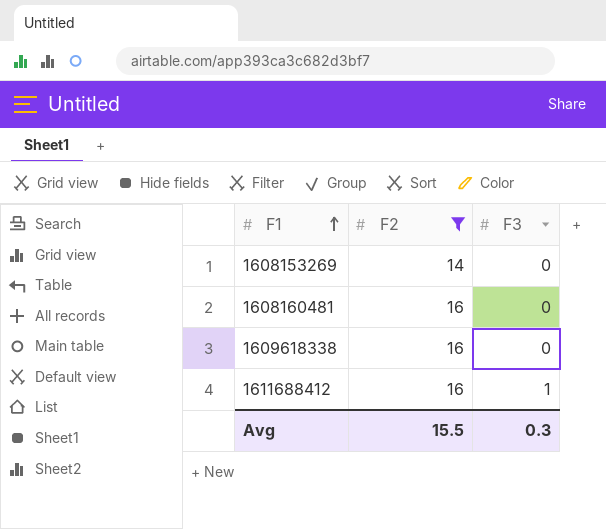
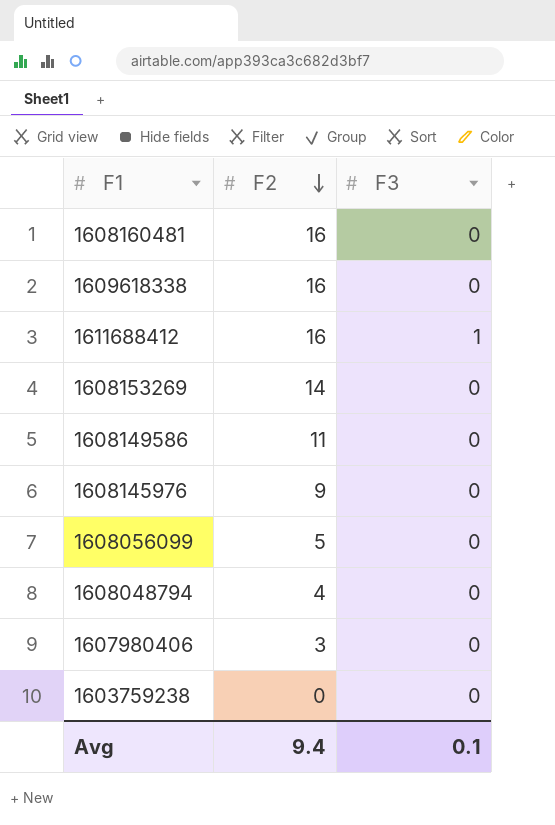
filter: F2 >= 14 -> none
row order: F1 ascending -> F2 descending
Avg | F2: 15.5 -> 9.4
Avg | F3: 0.3 -> 0.1

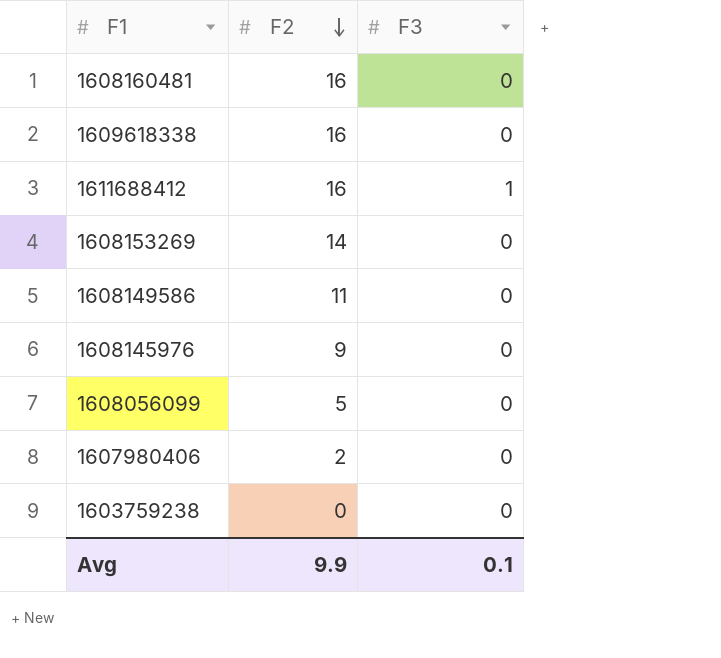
row 1608048794: 4 | 0 -> none
1607980406 | F2: 3 -> 2
Avg | F2: 9.4 -> 9.9

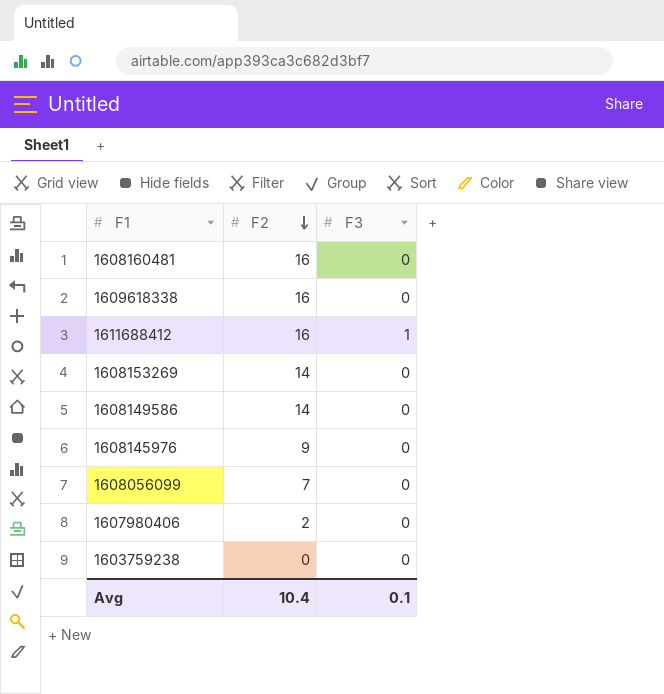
1608149586 | F2: 11 -> 14
1608056099 | F2: 5 -> 7
Avg | F2: 9.9 -> 10.4

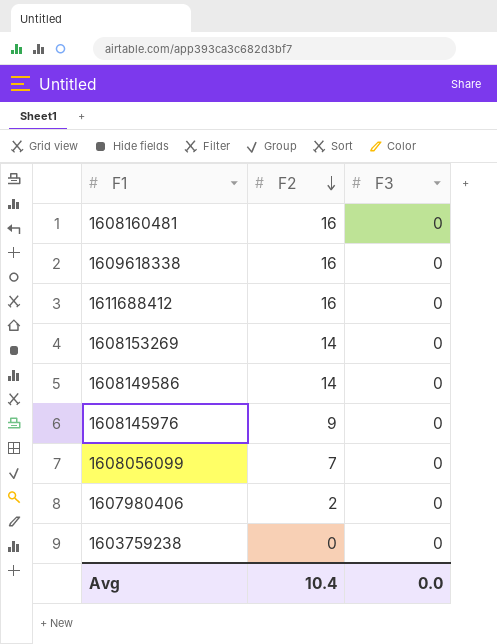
1611688412 | F3: 1 -> 0
Avg | F3: 0.1 -> 0.0

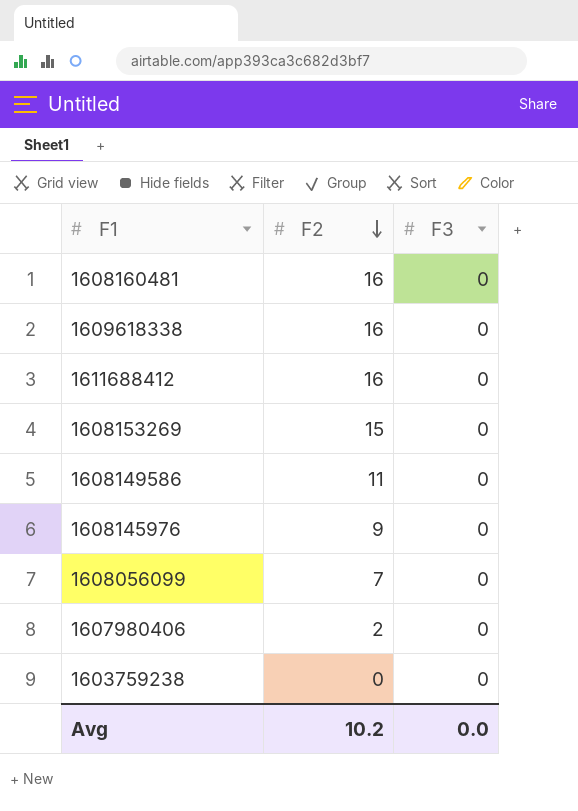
1608153269 | F2: 14 -> 15
1608149586 | F2: 14 -> 11
Avg | F2: 10.4 -> 10.2

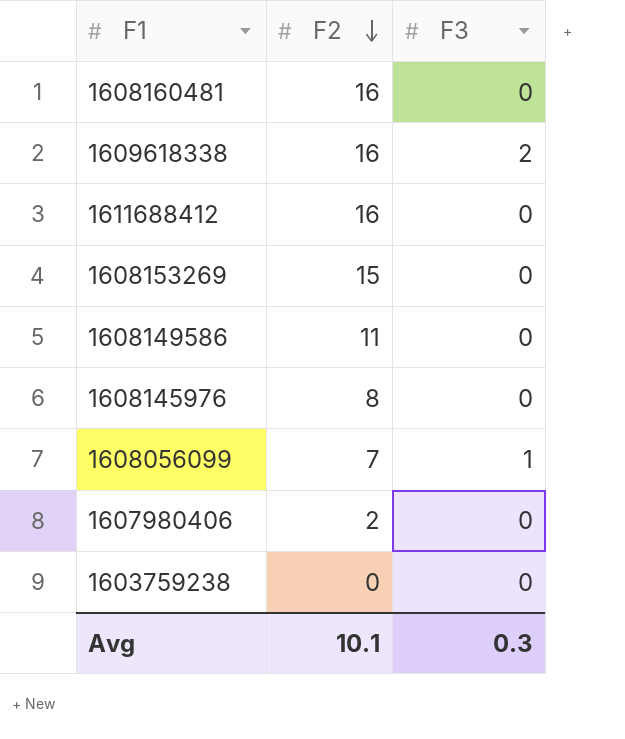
1609618338 | F3: 0 -> 2
1608145976 | F2: 9 -> 8
1608056099 | F3: 0 -> 1
Avg | F2: 10.2 -> 10.1
Avg | F3: 0.0 -> 0.3

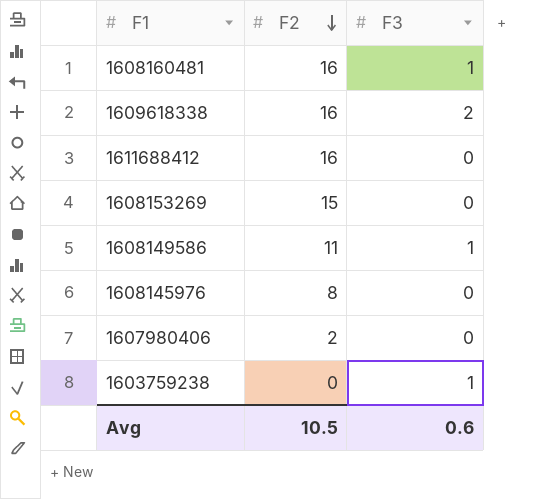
row 1608056099: 7 | 1 -> none
1608160481 | F3: 0 -> 1
1608149586 | F3: 0 -> 1
1603759238 | F3: 0 -> 1
Avg | F2: 10.1 -> 10.5
Avg | F3: 0.3 -> 0.6

